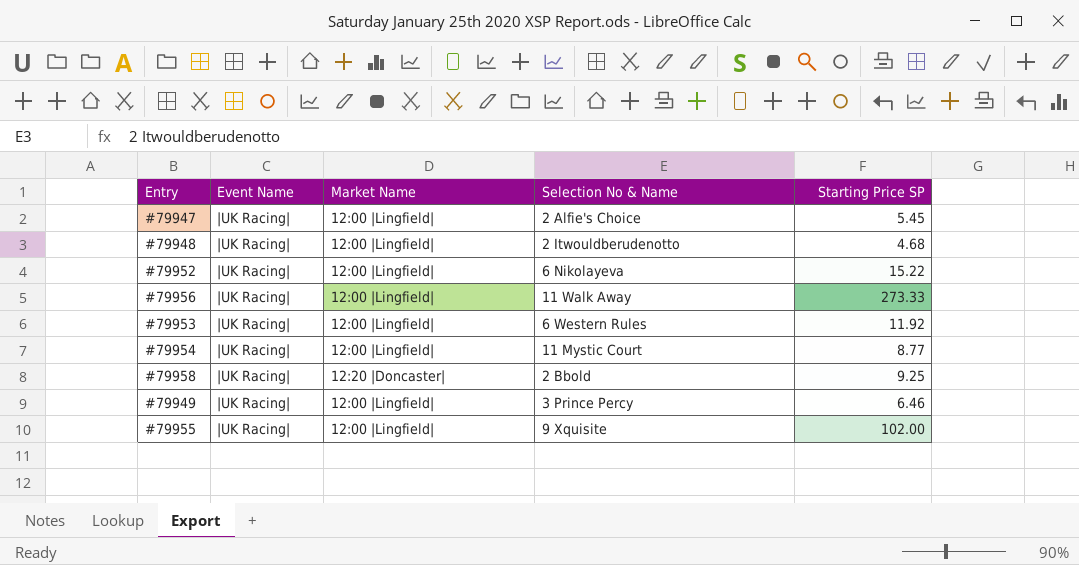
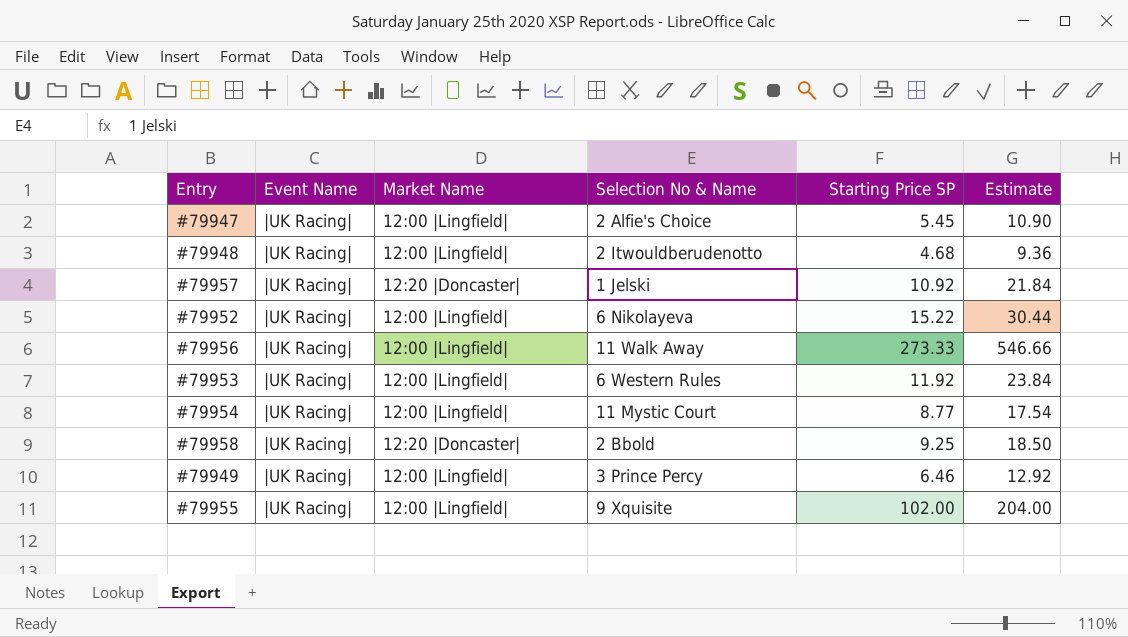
column Estimate | formula: none -> [Starting Price SP] * 2
row #79957: none -> |UK Racing| | 12:20 |Doncaster| | 1 Jelski | 10.92 | 21.84

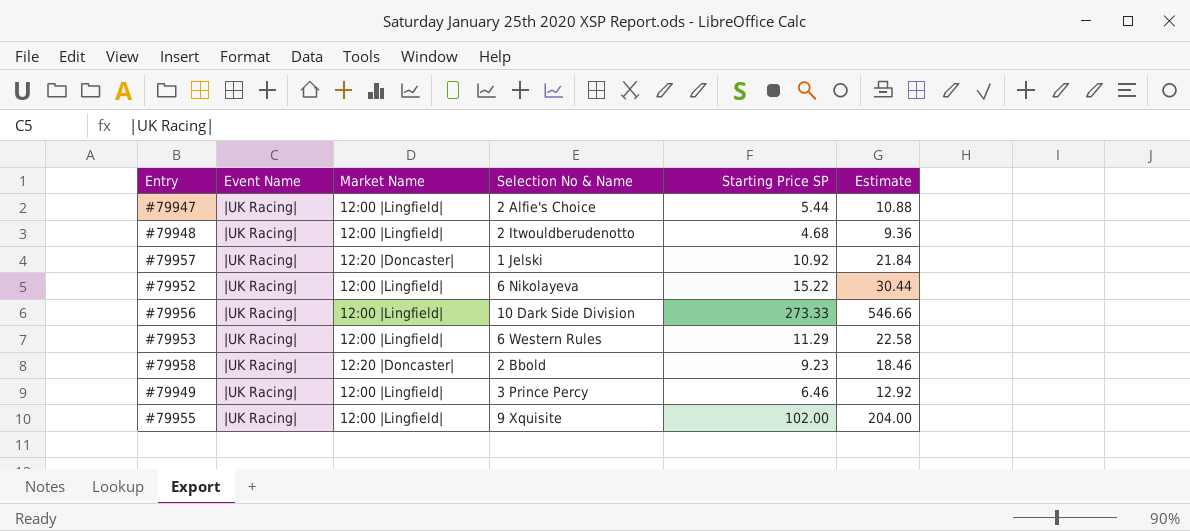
row #79954: |UK Racing| | 12:00 |Lingfield| | 11 Mystic Court | 8.77 | 17.54 -> none
#79947 | Starting Price SP: 5.45 -> 5.44
#79947 | Estimate: 10.90 -> 10.88
#79956 | Selection No & Name: 11 Walk Away -> 10 Dark Side Division
#79953 | Starting Price SP: 11.92 -> 11.29
#79953 | Estimate: 23.84 -> 22.58
#79958 | Starting Price SP: 9.25 -> 9.23
#79958 | Estimate: 18.50 -> 18.46

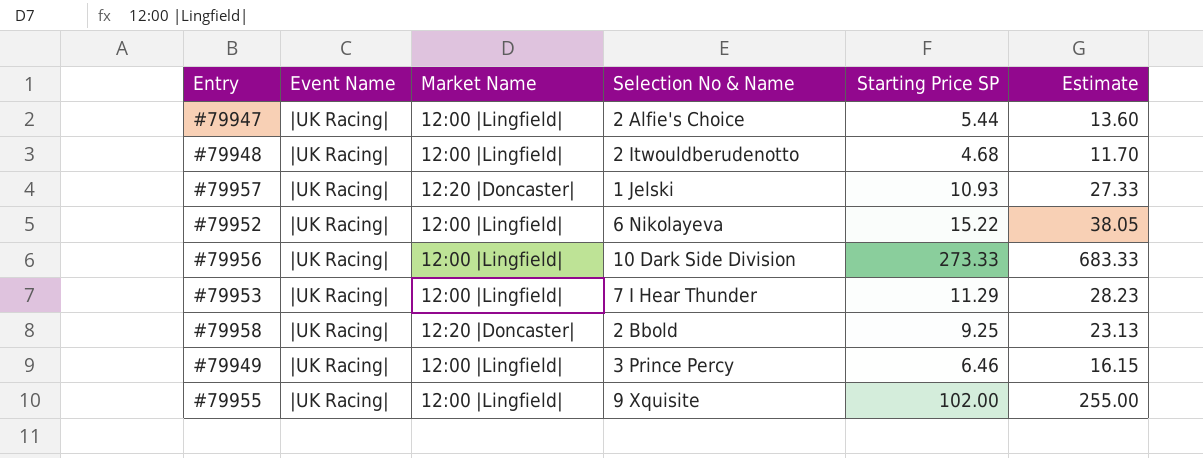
column Estimate | formula: [Starting Price SP] * 2 -> [Starting Price SP] * 2.5
#79957 | Starting Price SP: 10.92 -> 10.93
#79953 | Selection No & Name: 6 Western Rules -> 7 I Hear Thunder
#79958 | Starting Price SP: 9.23 -> 9.25

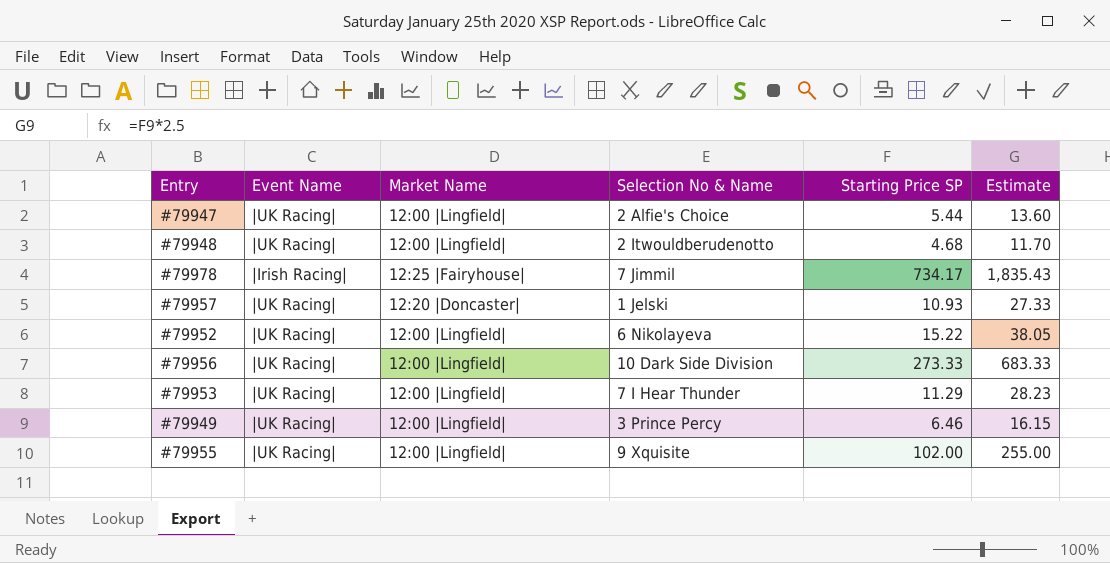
row #79958: |UK Racing| | 12:20 |Doncaster| | 2 Bbold | 9.25 | 23.13 -> none
row #79978: none -> |Irish Racing| | 12:25 |Fairyhouse| | 7 Jimmil | 734.17 | 1,835.43

